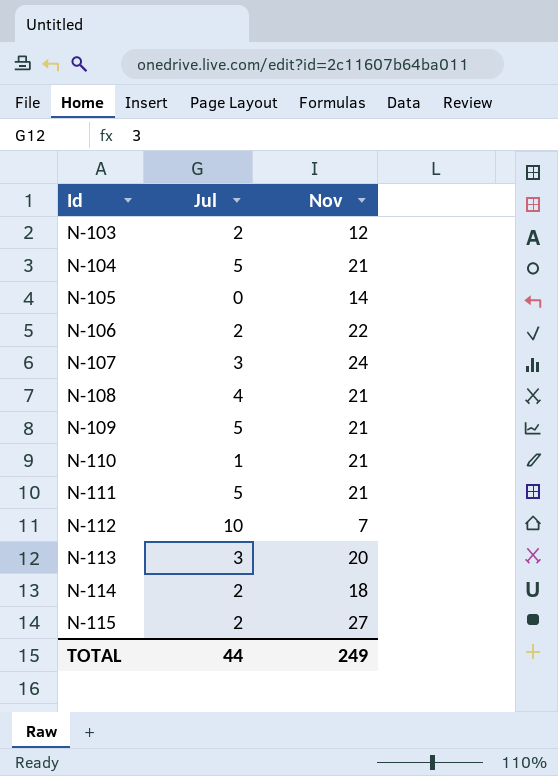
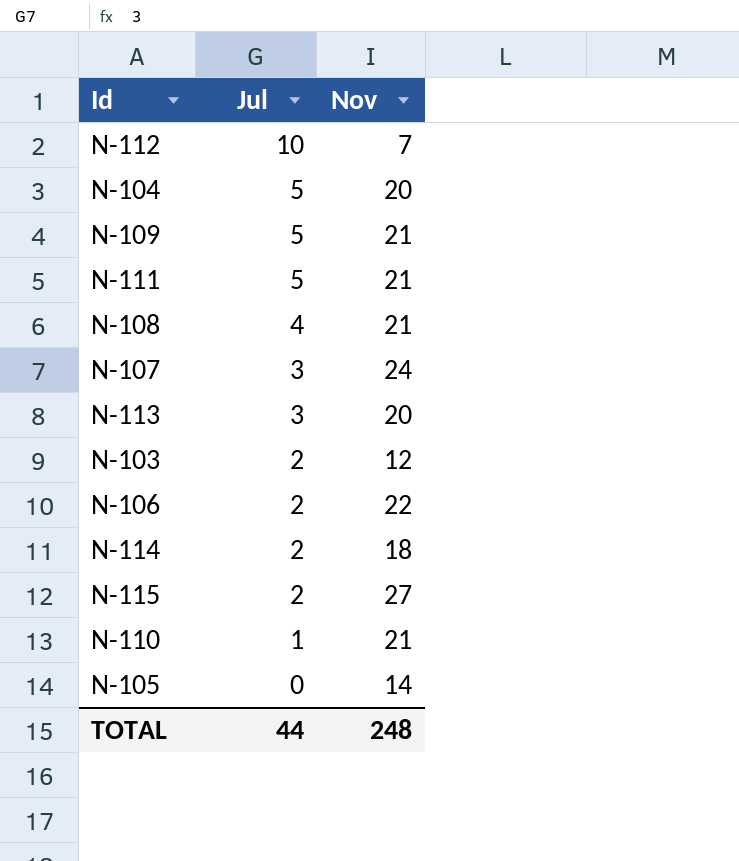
row order: Id ascending -> Jul descending
N-104 | Nov: 21 -> 20
TOTAL | Nov: 249 -> 248

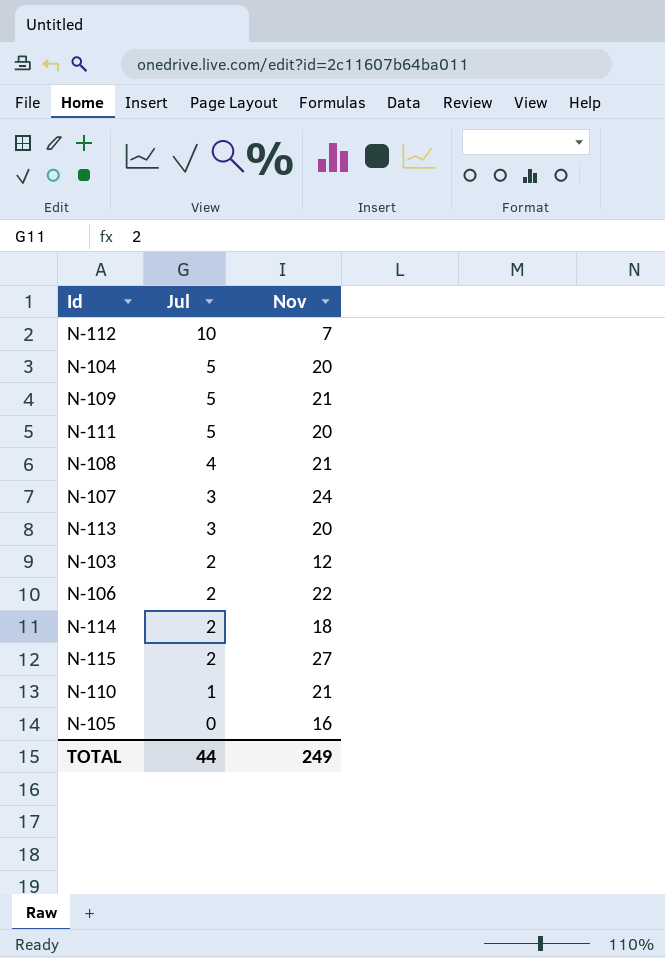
N-111 | Nov: 21 -> 20
N-105 | Nov: 14 -> 16
TOTAL | Nov: 248 -> 249

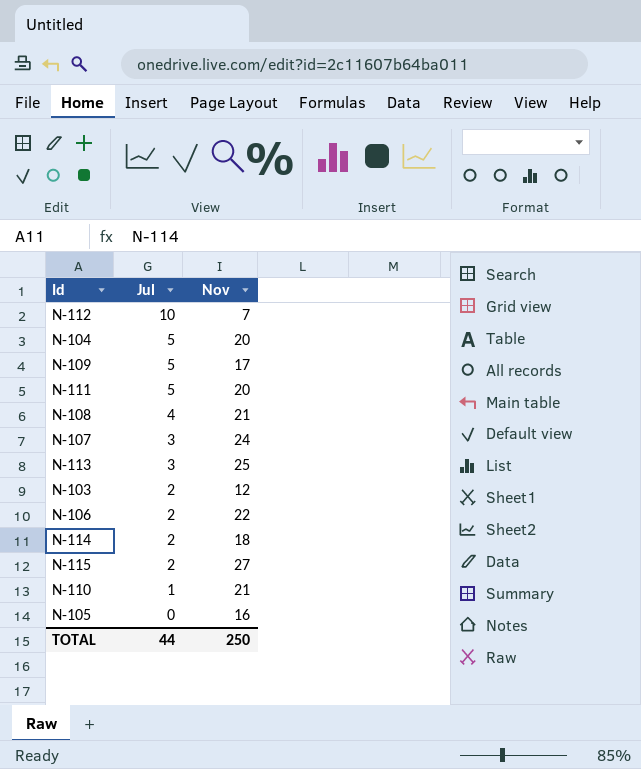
N-109 | Nov: 21 -> 17
N-113 | Nov: 20 -> 25
TOTAL | Nov: 249 -> 250

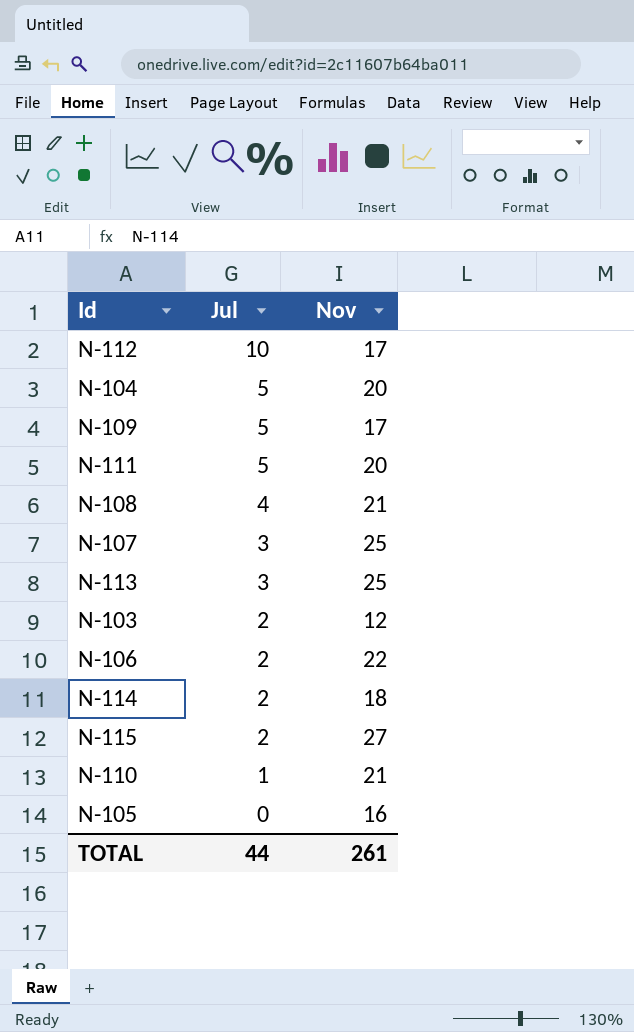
N-112 | Nov: 7 -> 17
N-107 | Nov: 24 -> 25
TOTAL | Nov: 250 -> 261

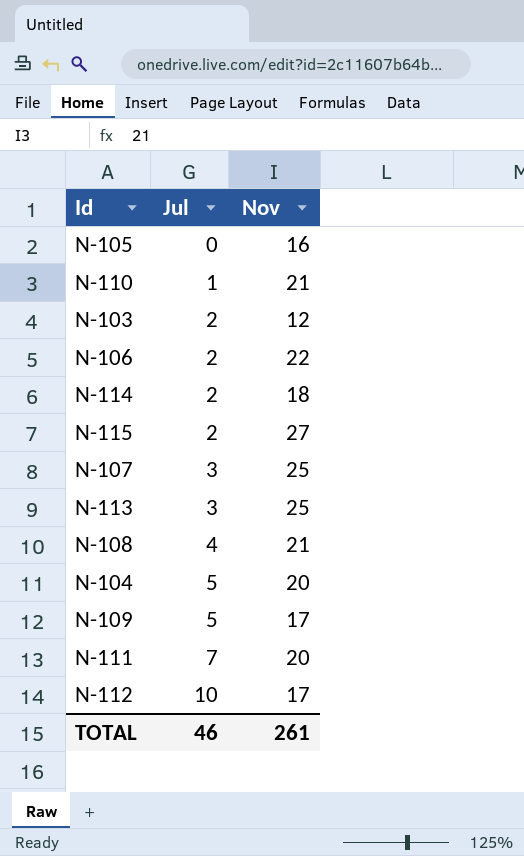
row order: Jul descending -> Jul ascending
N-111 | Jul: 5 -> 7
TOTAL | Jul: 44 -> 46

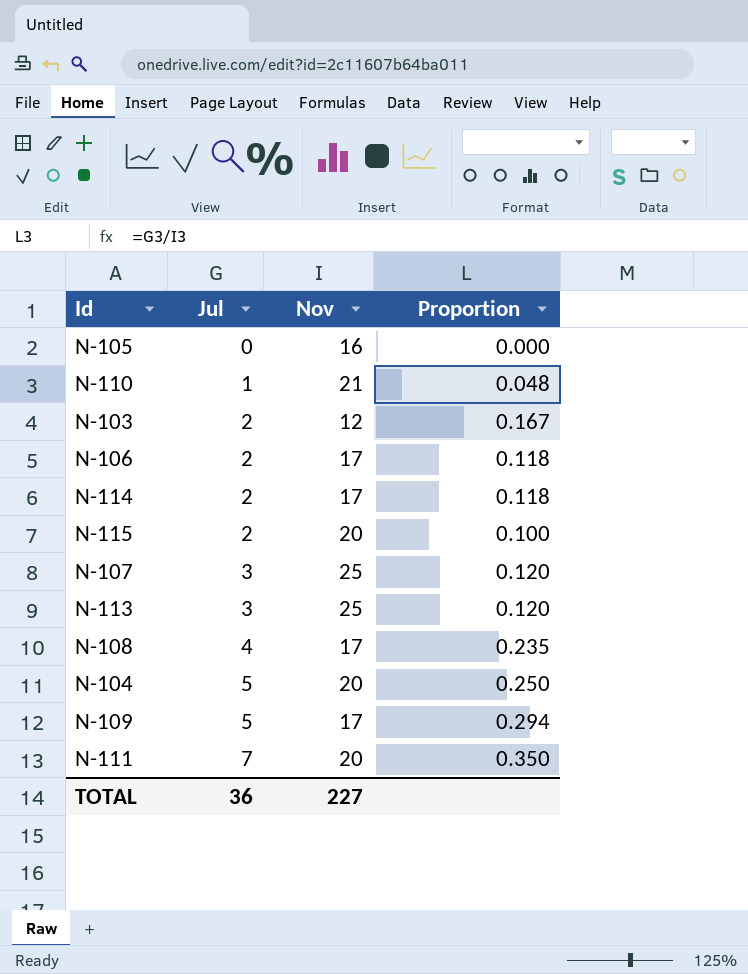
column Proportion | formula: none -> [Jul] / [Nov]
row N-112: 10 | 17 -> none
N-106 | Nov: 22 -> 17
N-114 | Nov: 18 -> 17
N-115 | Nov: 27 -> 20
N-108 | Nov: 21 -> 17
TOTAL | Jul: 46 -> 36
TOTAL | Nov: 261 -> 227

